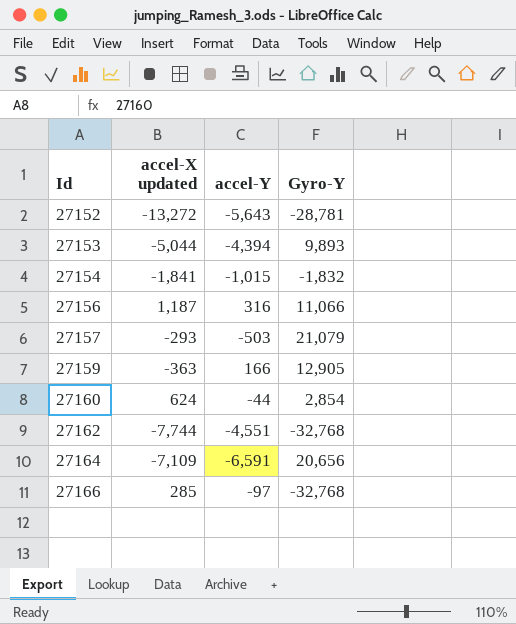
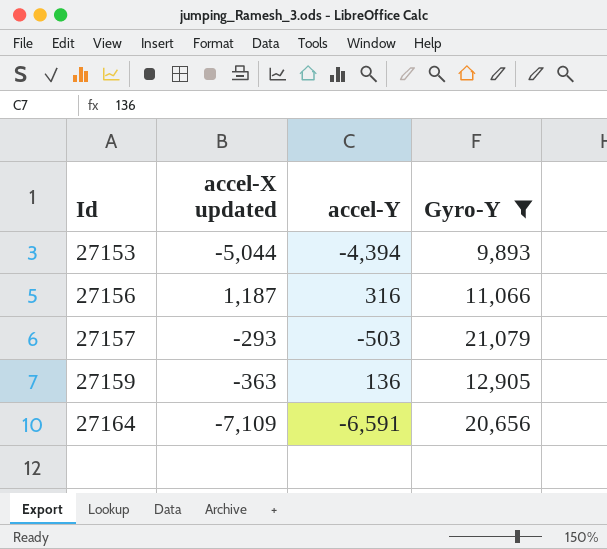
filter: none -> Gyro-Y >= 9,893
27159 | accel-Y: 166 -> 136

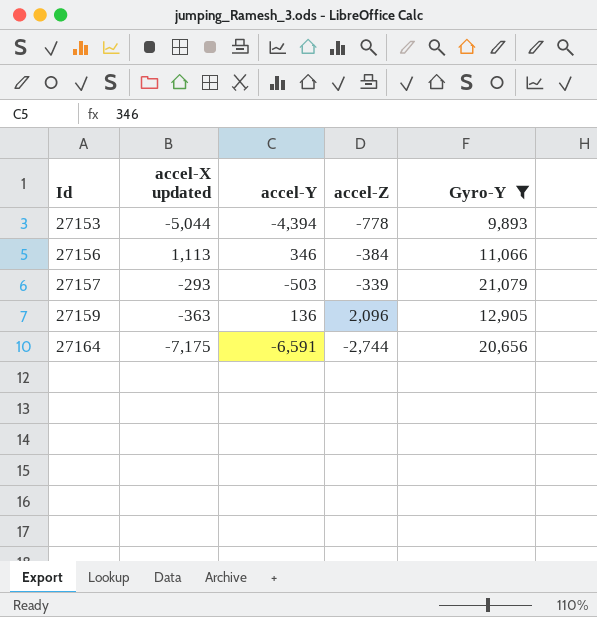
column accel-Z | position: none -> 4
27156 | accel-X updated: 1,187 -> 1,113
27156 | accel-Y: 316 -> 346
27164 | accel-X updated: -7,109 -> -7,175

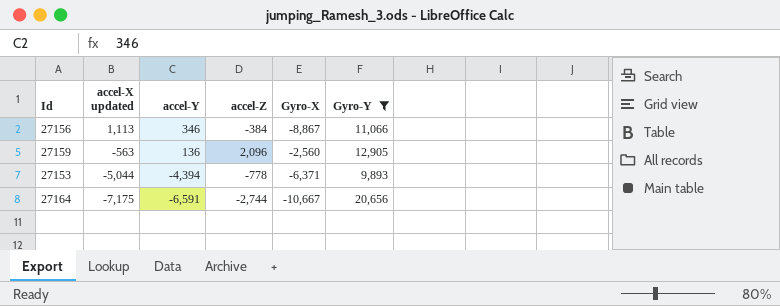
row order: Id ascending -> accel-X updated descending
column Gyro-X | position: none -> 5
row 27157: -293 | -503 | -339 | 21,079 -> none
27159 | accel-X updated: -363 -> -563

